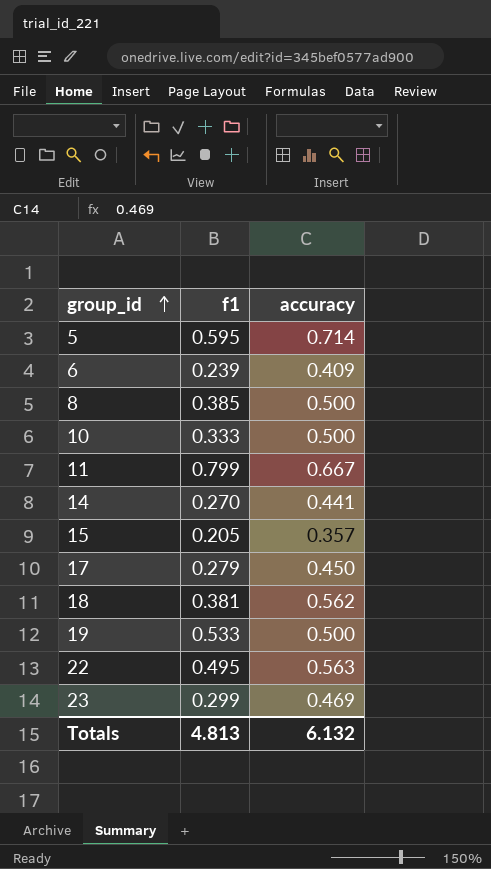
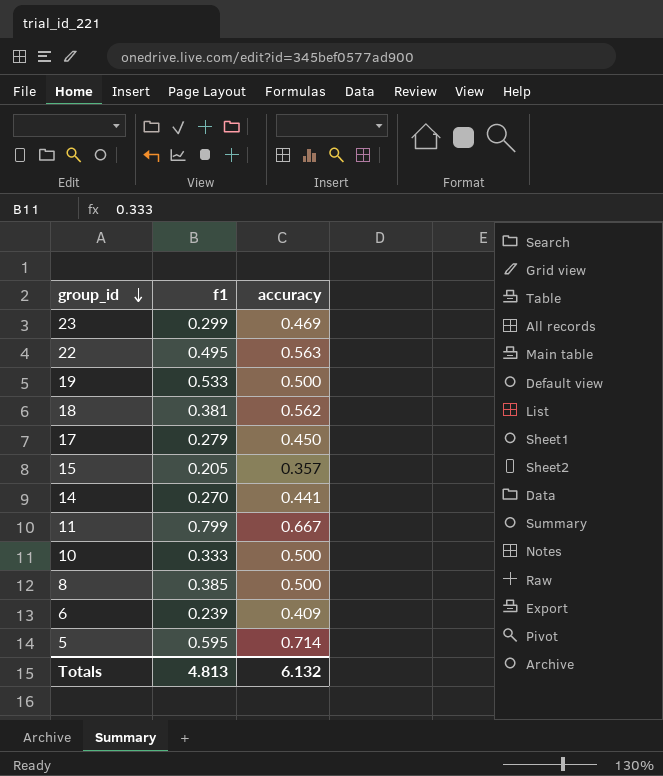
row order: group_id ascending -> group_id descending

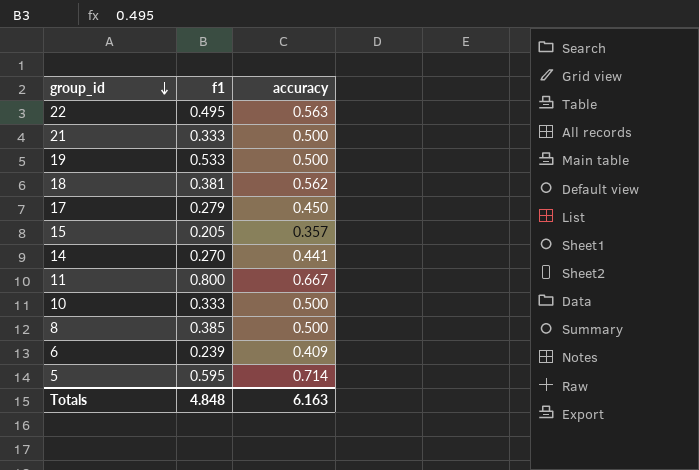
row 23: 0.299 | 0.469 -> none
row 21: none -> 0.333 | 0.500
11 | f1: 0.799 -> 0.800
Totals | f1: 4.813 -> 4.848
Totals | accuracy: 6.132 -> 6.163

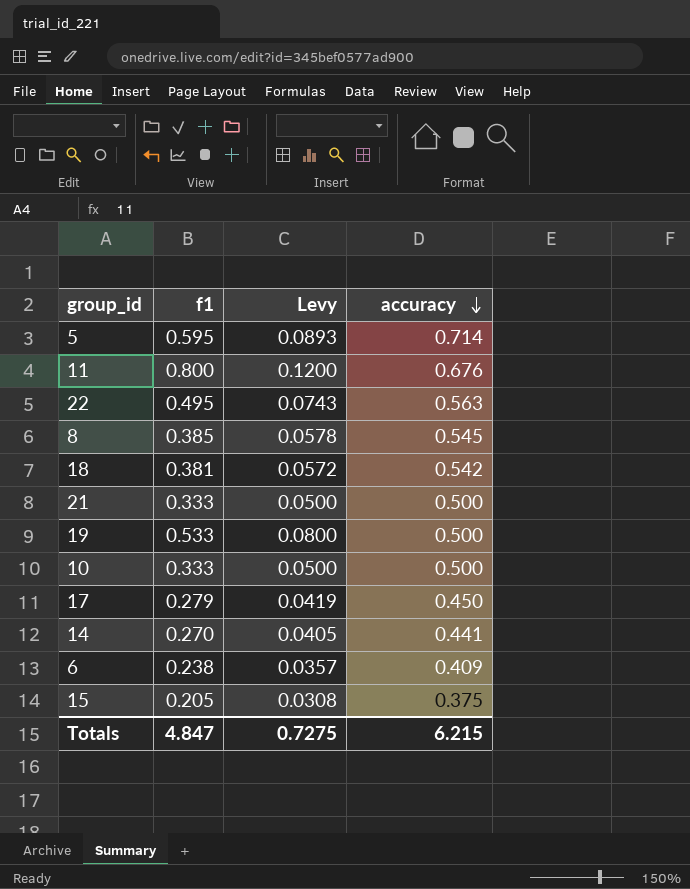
row order: group_id descending -> accuracy descending
column Levy | formula: none -> [f1] * 0.15
11 | accuracy: 0.667 -> 0.676
8 | accuracy: 0.500 -> 0.545
18 | accuracy: 0.562 -> 0.542
6 | f1: 0.239 -> 0.238
15 | accuracy: 0.357 -> 0.375
Totals | f1: 4.848 -> 4.847
Totals | accuracy: 6.163 -> 6.215

